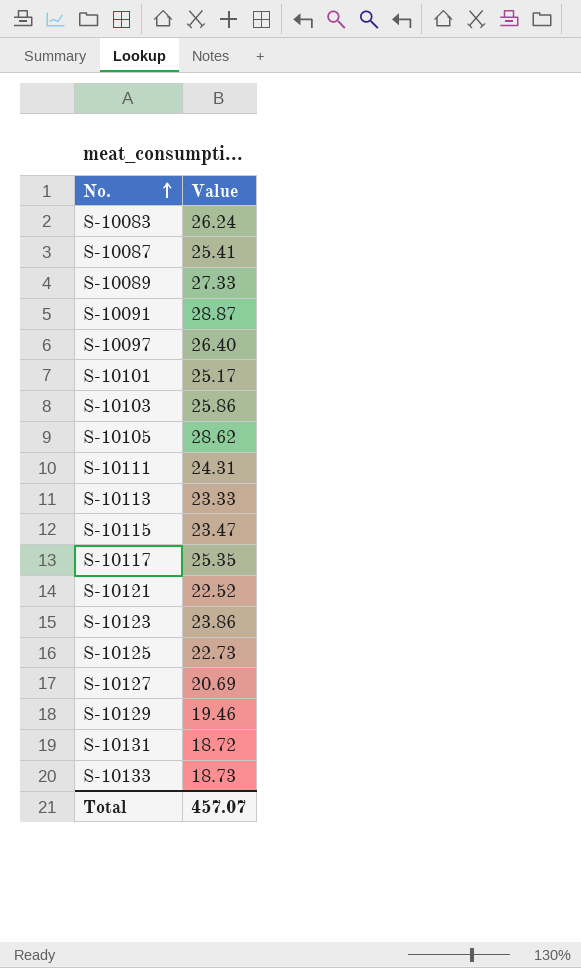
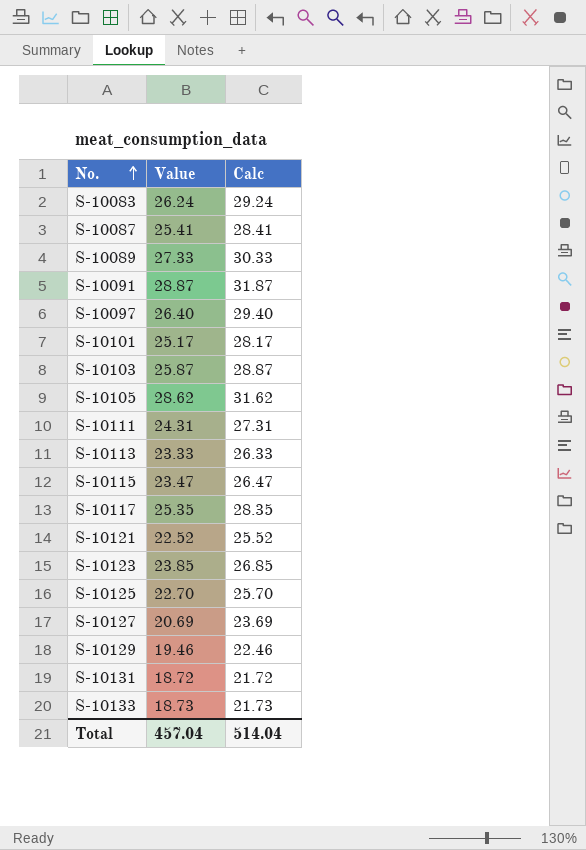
column Calc | formula: none -> [Value] + 3
S-10103 | Value: 25.86 -> 25.87
S-10123 | Value: 23.86 -> 23.85
S-10125 | Value: 22.73 -> 22.70
Total | Value: 457.07 -> 457.04

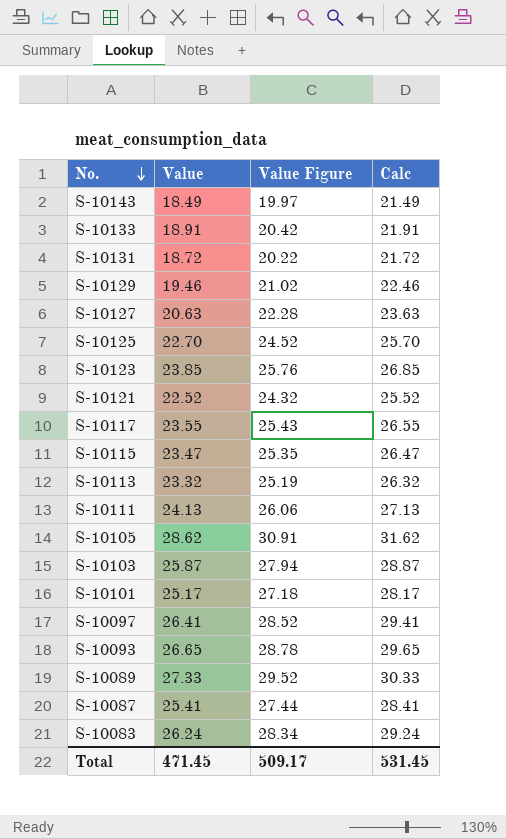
row order: No. ascending -> No. descending
column Value Figure | formula: none -> [Value] * 1.08
row S-10091: 28.87 | 31.87 -> none
row S-10143: none -> 18.49 | 19.97 | 21.49
S-10133 | Value: 18.73 -> 18.91
S-10133 | Calc: 21.73 -> 21.91
S-10127 | Value: 20.69 -> 20.63
S-10127 | Calc: 23.69 -> 23.63
S-10117 | Value: 25.35 -> 23.55
S-10117 | Calc: 28.35 -> 26.55
S-10113 | Value: 23.33 -> 23.32
S-10113 | Calc: 26.33 -> 26.32
S-10111 | Value: 24.31 -> 24.13
S-10111 | Calc: 27.31 -> 27.13
S-10097 | Value: 26.40 -> 26.41
S-10097 | Calc: 29.40 -> 29.41
row S-10093: none -> 26.65 | 28.78 | 29.65
Total | Value: 457.04 -> 471.45
Total | Calc: 514.04 -> 531.45

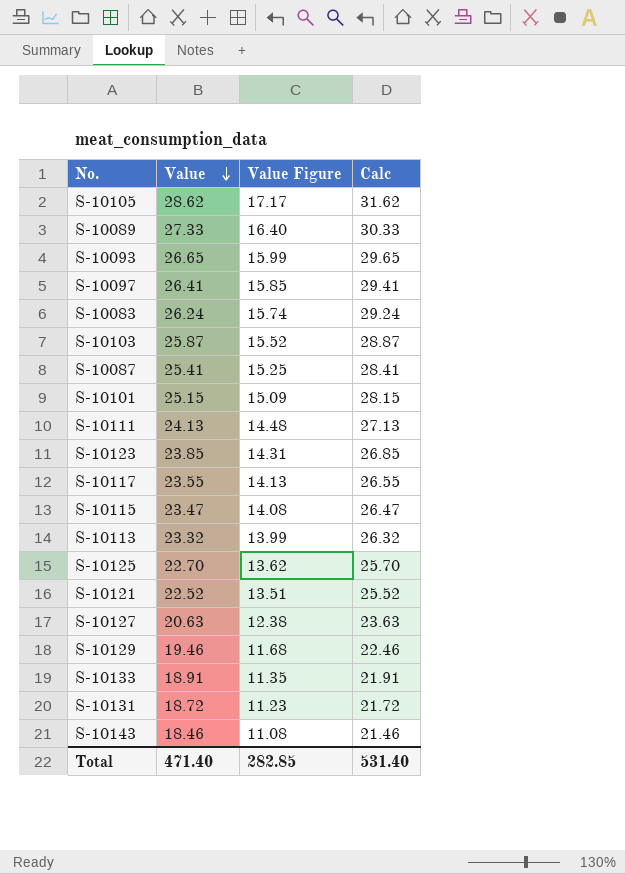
row order: No. descending -> Value descending
column Value Figure | formula: [Value] * 1.08 -> [Value] * 0.6
S-10101 | Value: 25.17 -> 25.15
S-10101 | Calc: 28.17 -> 28.15
S-10143 | Value: 18.49 -> 18.46
S-10143 | Calc: 21.49 -> 21.46
Total | Value: 471.45 -> 471.40
Total | Value Figure: 509.17 -> 282.85
Total | Calc: 531.45 -> 531.40

